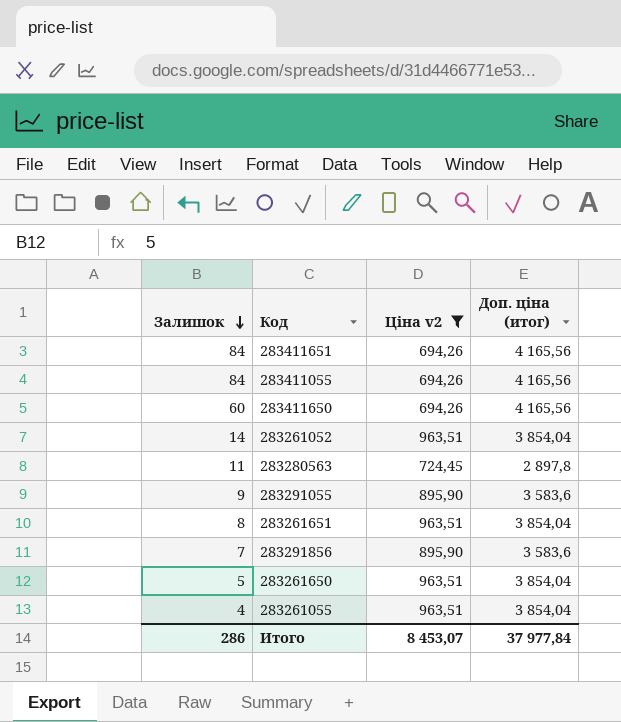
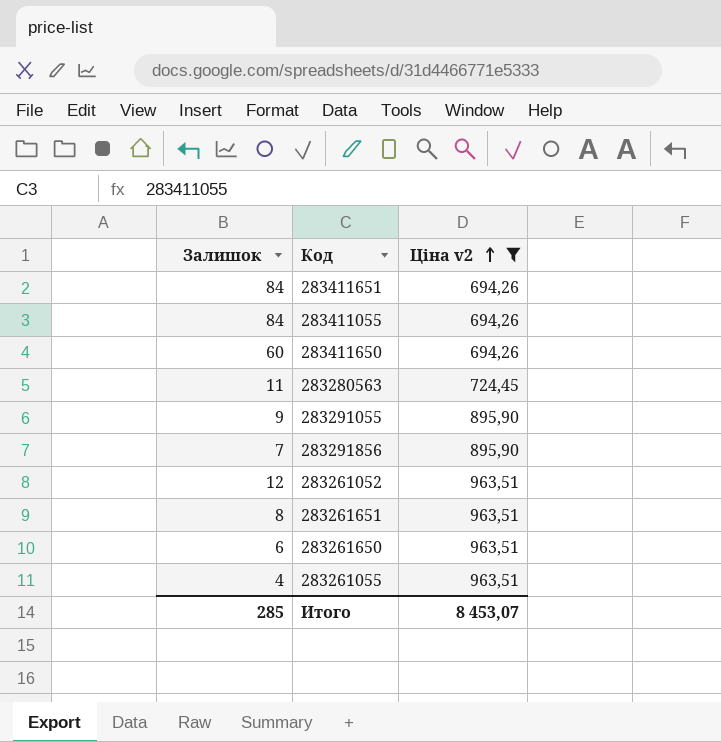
row order: Залишок descending -> Ціна v2 ascending
column Доп. ціна (итог) | position: 4 -> none
283261052 | Залишок: 14 -> 12
283261650 | Залишок: 5 -> 6
Итого | Залишок: 286 -> 285

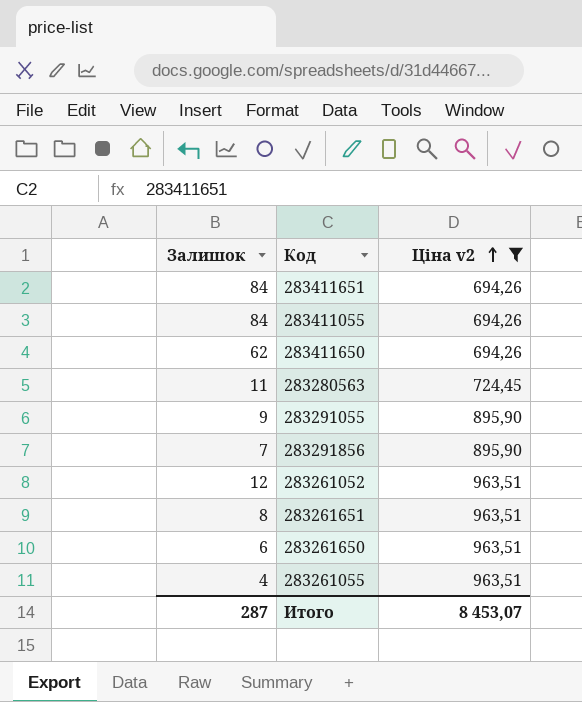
283411650 | Залишок: 60 -> 62
Итого | Залишок: 285 -> 287

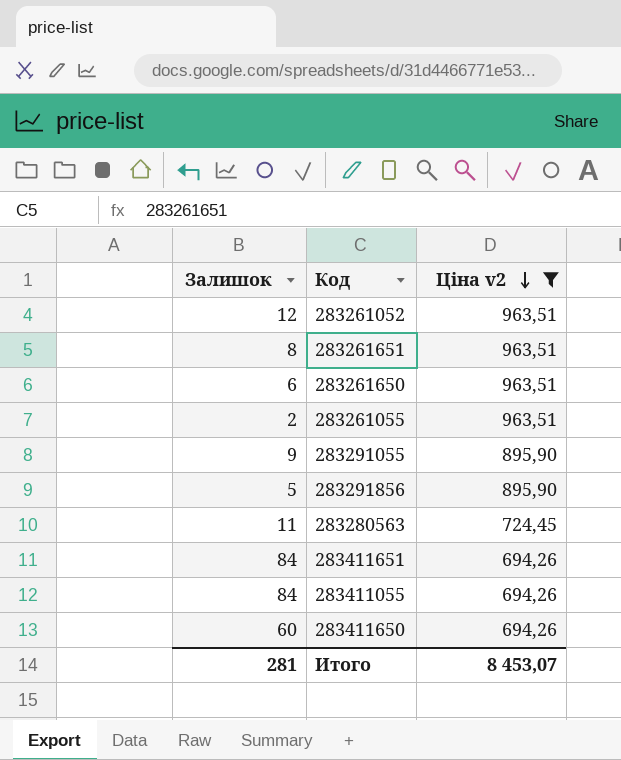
row order: Ціна v2 ascending -> Ціна v2 descending
283261055 | Залишок: 4 -> 2
283291856 | Залишок: 7 -> 5
283411650 | Залишок: 62 -> 60
Итого | Залишок: 287 -> 281

